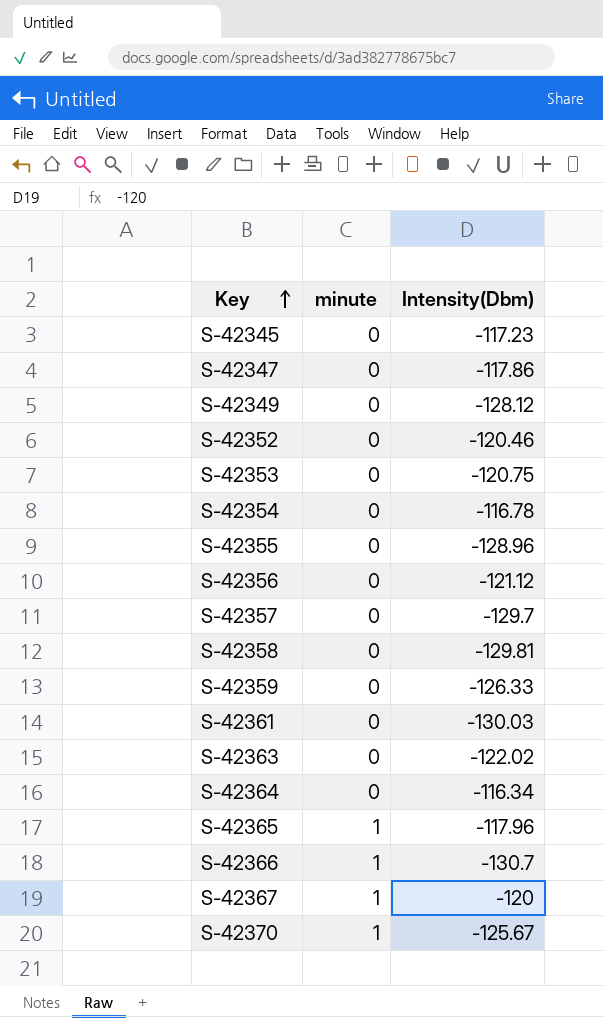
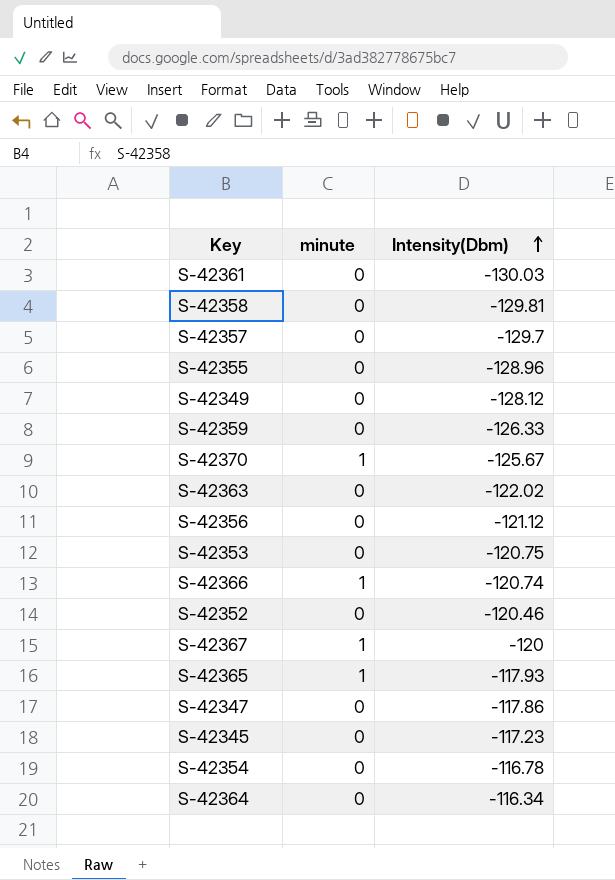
row order: Key ascending -> Intensity(Dbm) ascending
S-42366 | Intensity(Dbm): -130.7 -> -120.74
S-42365 | Intensity(Dbm): -117.96 -> -117.93

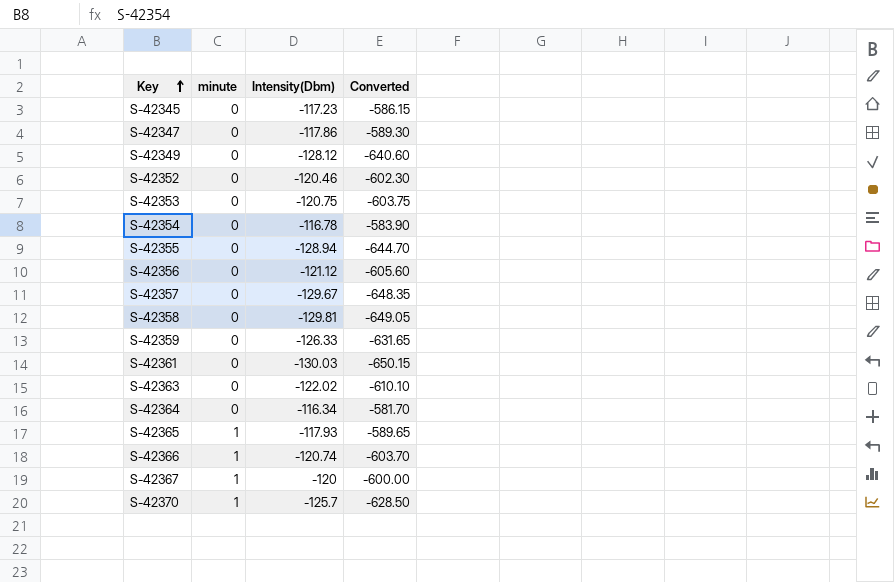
row order: Intensity(Dbm) ascending -> Key ascending
column Converted | formula: none -> [Intensity(Dbm)] * 5
S-42355 | Intensity(Dbm): -128.96 -> -128.94
S-42357 | Intensity(Dbm): -129.7 -> -129.67
S-42370 | Intensity(Dbm): -125.67 -> -125.7

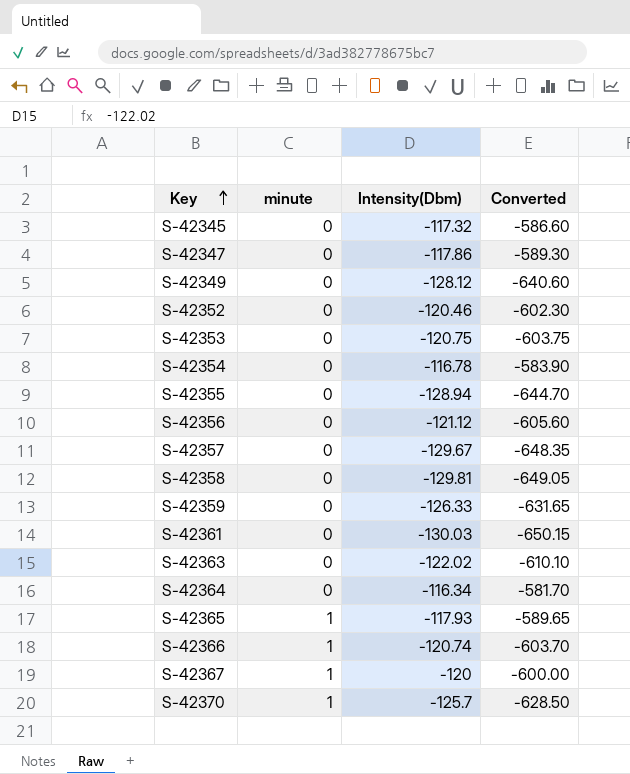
S-42345 | Intensity(Dbm): -117.23 -> -117.32
S-42345 | Converted: -586.15 -> -586.60

